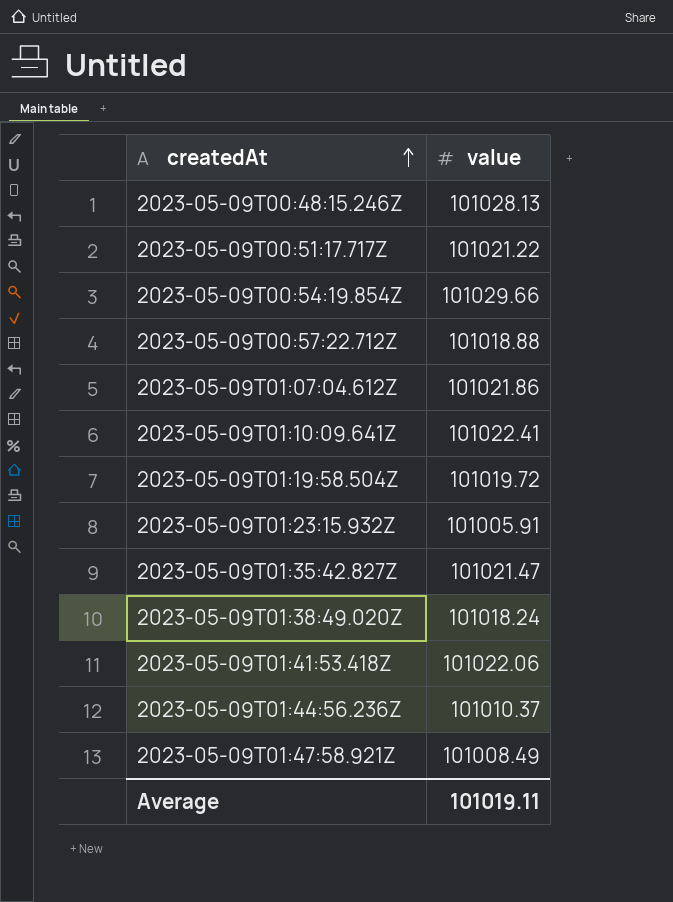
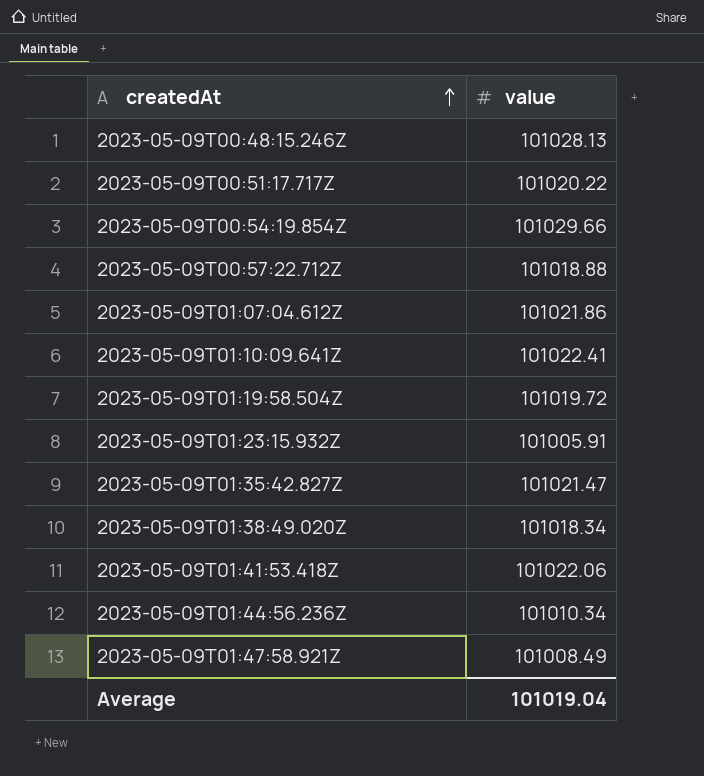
2023-05-09T00:51:17.717Z | value: 101021.22 -> 101020.22
2023-05-09T01:38:49.020Z | value: 101018.24 -> 101018.34
2023-05-09T01:44:56.236Z | value: 101010.37 -> 101010.34
Average | value: 101019.11 -> 101019.04

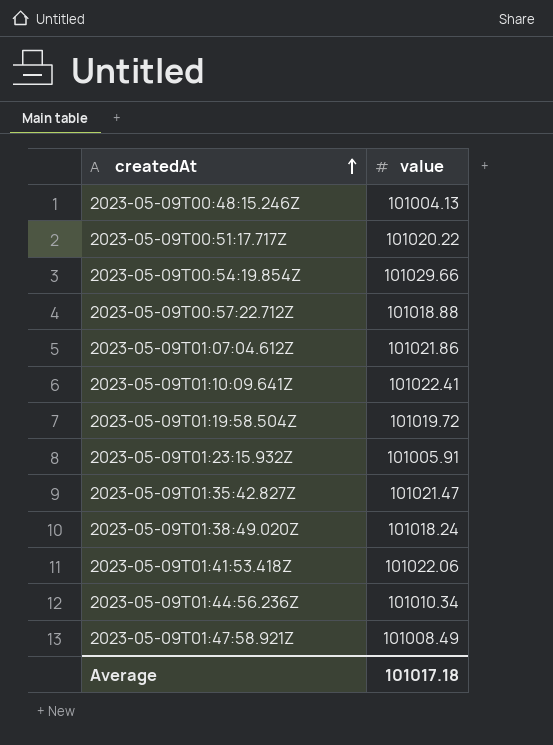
2023-05-09T00:48:15.246Z | value: 101028.13 -> 101004.13
2023-05-09T01:38:49.020Z | value: 101018.34 -> 101018.24
Average | value: 101019.04 -> 101017.18

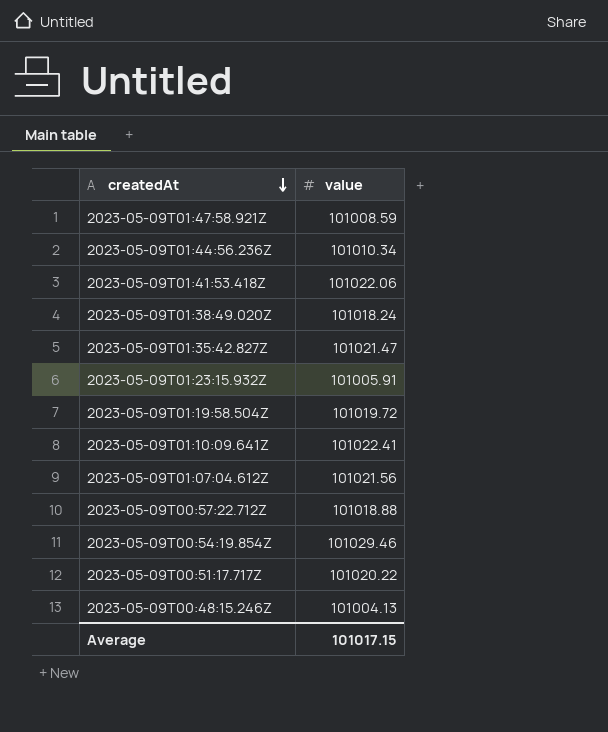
row order: createdAt ascending -> createdAt descending
2023-05-09T01:47:58.921Z | value: 101008.49 -> 101008.59
2023-05-09T01:07:04.612Z | value: 101021.86 -> 101021.56
2023-05-09T00:54:19.854Z | value: 101029.66 -> 101029.46
Average | value: 101017.18 -> 101017.15

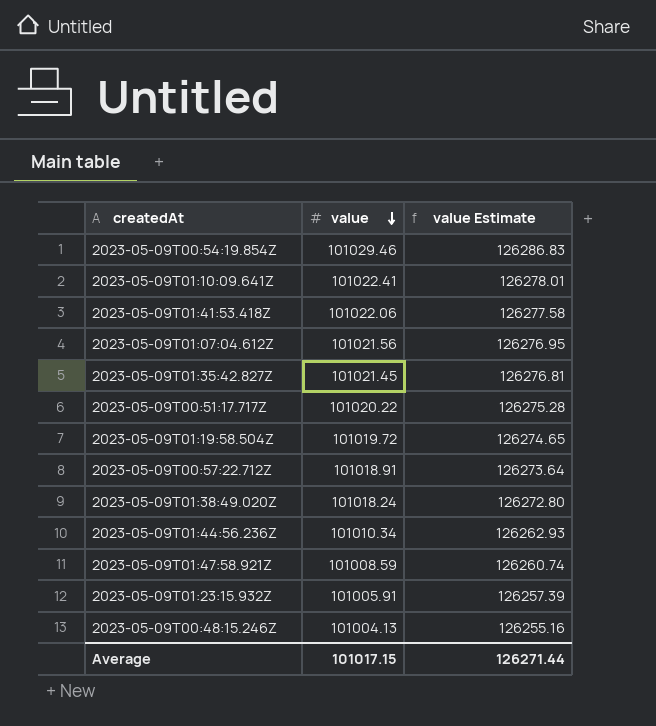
row order: createdAt descending -> value descending
column value Estimate | formula: none -> [value] * 1.25
2023-05-09T01:35:42.827Z | value: 101021.47 -> 101021.45
2023-05-09T00:57:22.712Z | value: 101018.88 -> 101018.91

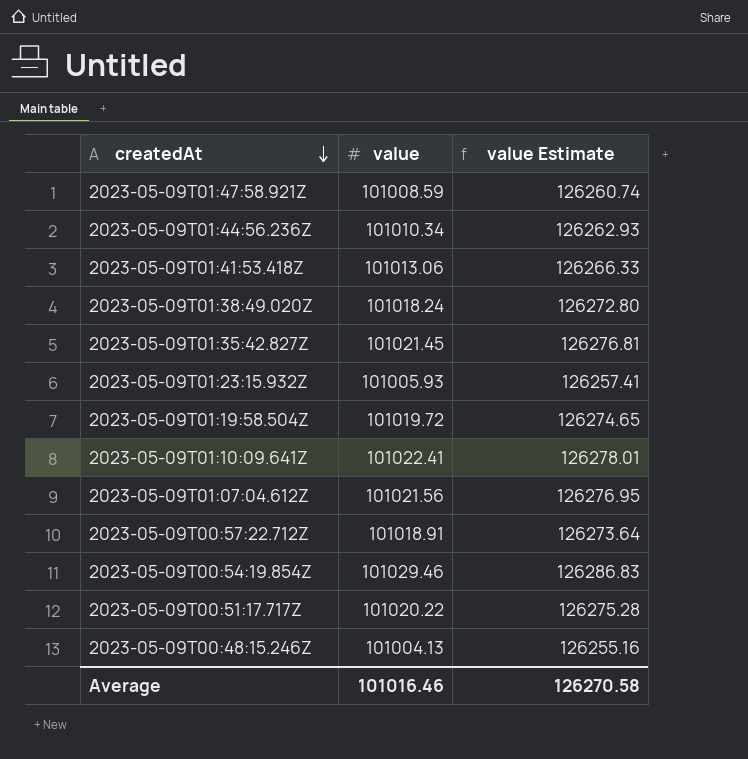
row order: value descending -> createdAt descending
2023-05-09T01:41:53.418Z | value: 101022.06 -> 101013.06
2023-05-09T01:41:53.418Z | value Estimate: 126277.58 -> 126266.33
2023-05-09T01:23:15.932Z | value: 101005.91 -> 101005.93
2023-05-09T01:23:15.932Z | value Estimate: 126257.39 -> 126257.41
Average | value: 101017.15 -> 101016.46
Average | value Estimate: 126271.44 -> 126270.58

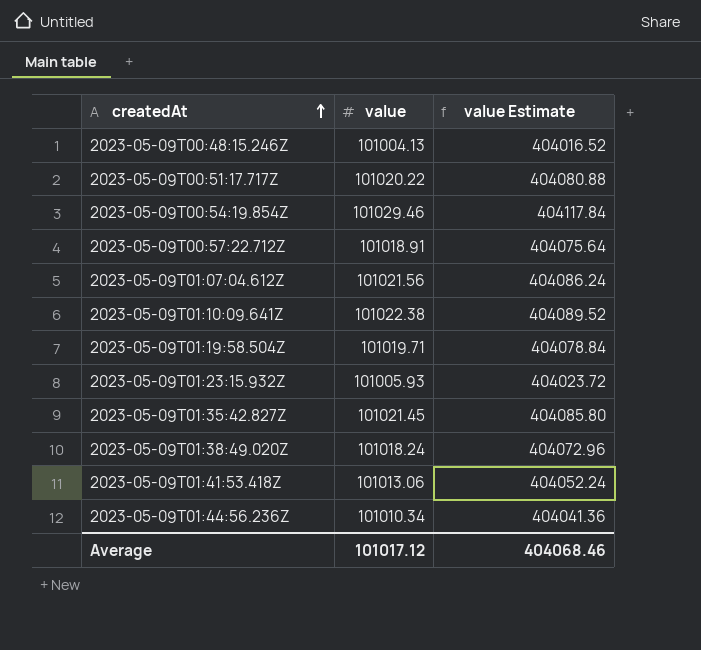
row order: createdAt descending -> createdAt ascending
column value Estimate | formula: [value] * 1.25 -> [value] * 4
row 2023-05-09T01:47:58.921Z: 101008.59 | 126260.74 -> none
2023-05-09T01:10:09.641Z | value: 101022.41 -> 101022.38
2023-05-09T01:19:58.504Z | value: 101019.72 -> 101019.71
Average | value: 101016.46 -> 101017.12
Average | value Estimate: 126270.58 -> 404068.46

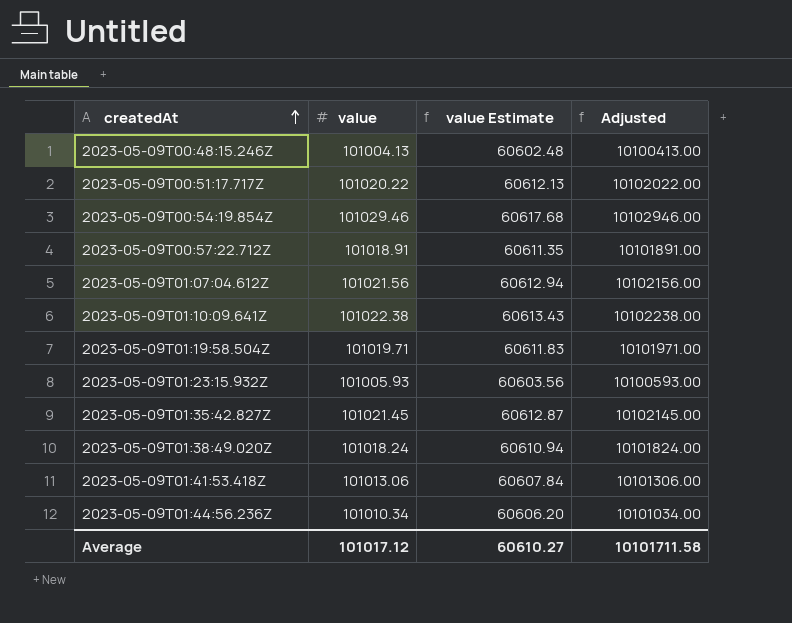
column value Estimate | formula: [value] * 4 -> [value] * 0.6
column Adjusted | formula: none -> [value] * 100
Average | value Estimate: 404068.46 -> 60610.27

